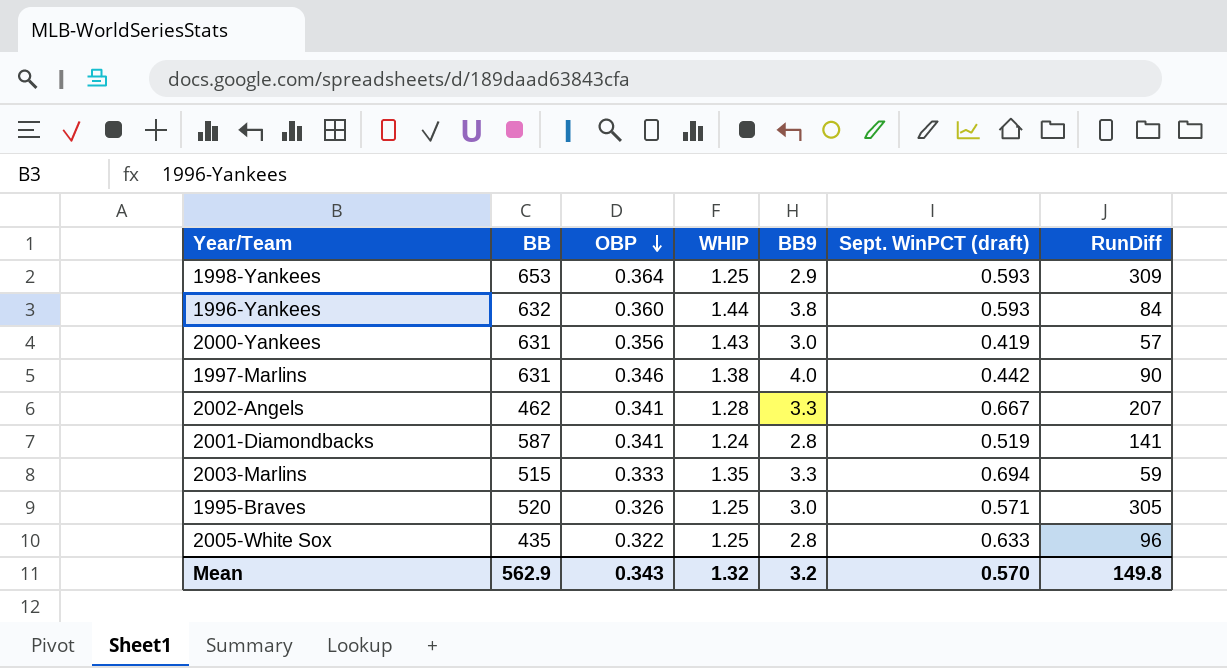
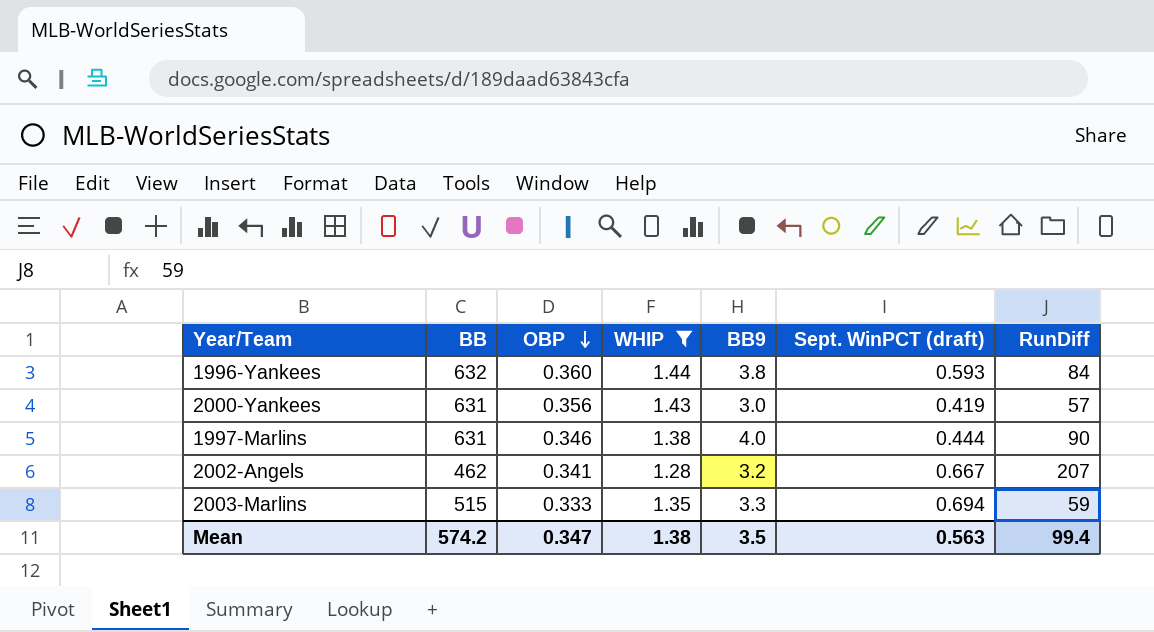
filter: none -> WHIP >= 1.28
1997-Marlins | Sept. WinPCT (draft): 0.442 -> 0.444
2002-Angels | BB9: 3.3 -> 3.2
Mean | BB: 562.9 -> 574.2
Mean | OBP: 0.343 -> 0.347
Mean | WHIP: 1.32 -> 1.38
Mean | BB9: 3.2 -> 3.5
Mean | Sept. WinPCT (draft): 0.570 -> 0.563
Mean | RunDiff: 149.8 -> 99.4

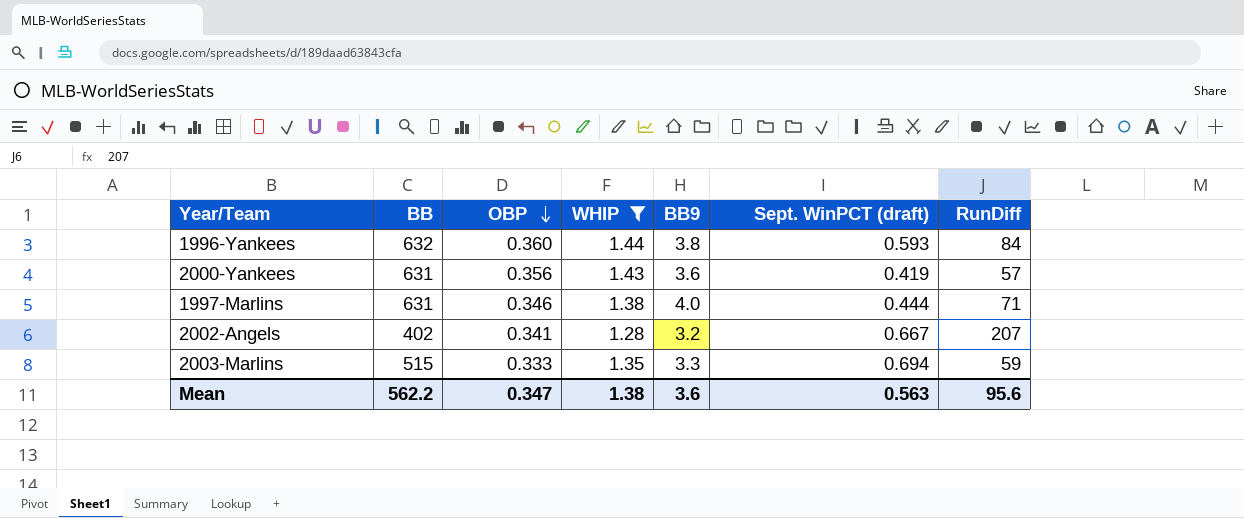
2000-Yankees | BB9: 3.0 -> 3.6
1997-Marlins | RunDiff: 90 -> 71
2002-Angels | BB: 462 -> 402
Mean | BB: 574.2 -> 562.2
Mean | BB9: 3.5 -> 3.6
Mean | RunDiff: 99.4 -> 95.6

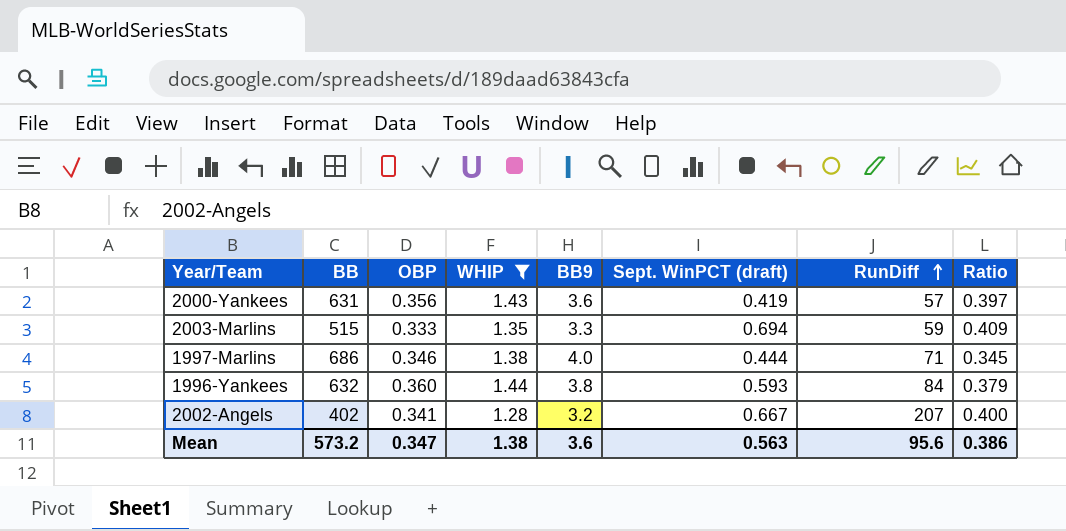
row order: OBP descending -> RunDiff ascending
column Ratio | formula: none -> [WHIP] / [BB9]
1997-Marlins | BB: 631 -> 686
Mean | BB: 562.2 -> 573.2

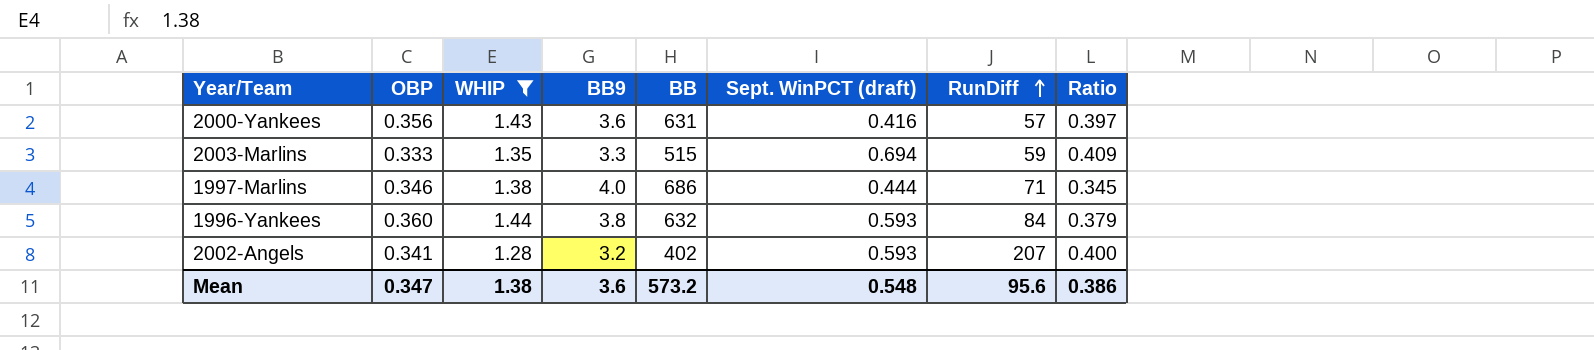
column BB | position: 2 -> 5
2000-Yankees | Sept. WinPCT (draft): 0.419 -> 0.416
2002-Angels | Sept. WinPCT (draft): 0.667 -> 0.593
Mean | Sept. WinPCT (draft): 0.563 -> 0.548

